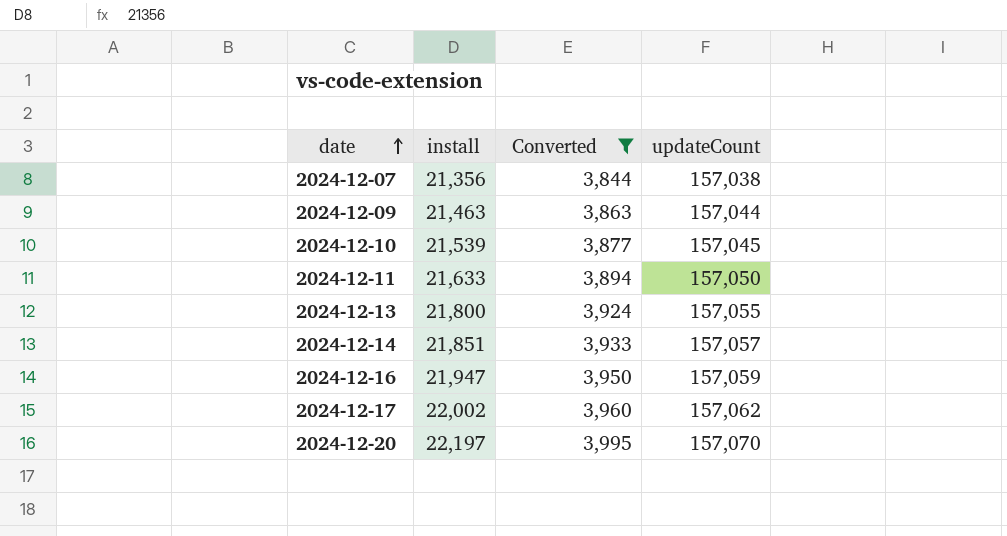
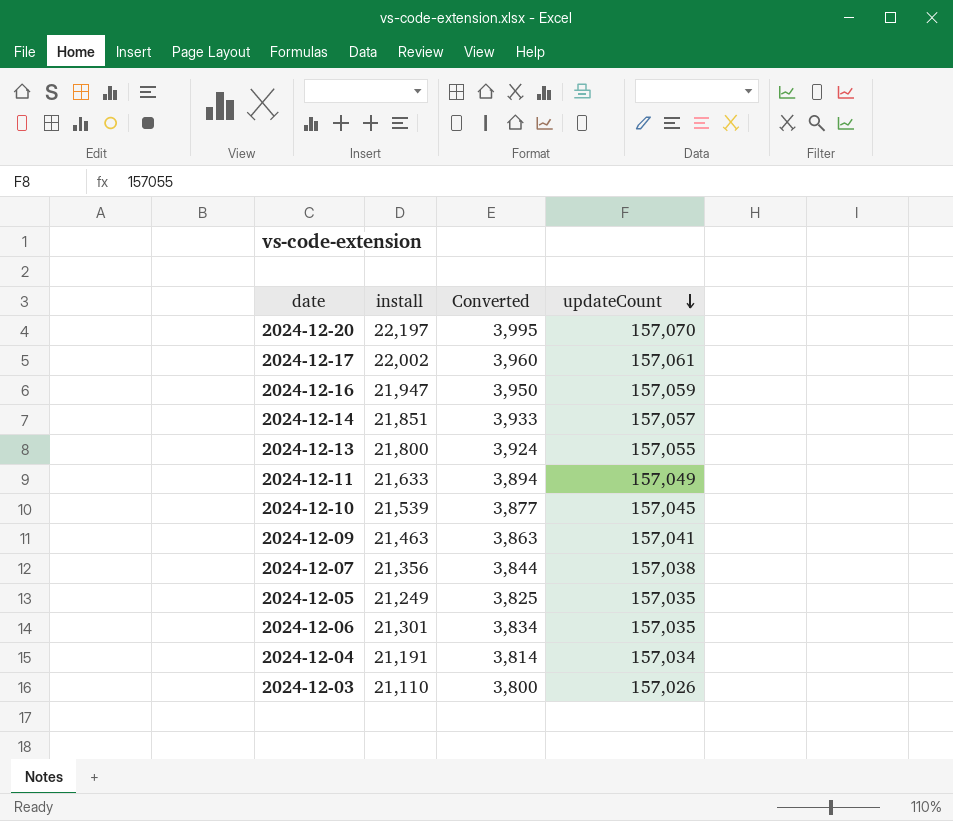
filter: Converted >= 3,844 -> none
row order: date ascending -> updateCount descending
2024-12-17 | updateCount: 157,062 -> 157,061
2024-12-11 | updateCount: 157,050 -> 157,049
2024-12-09 | updateCount: 157,044 -> 157,041

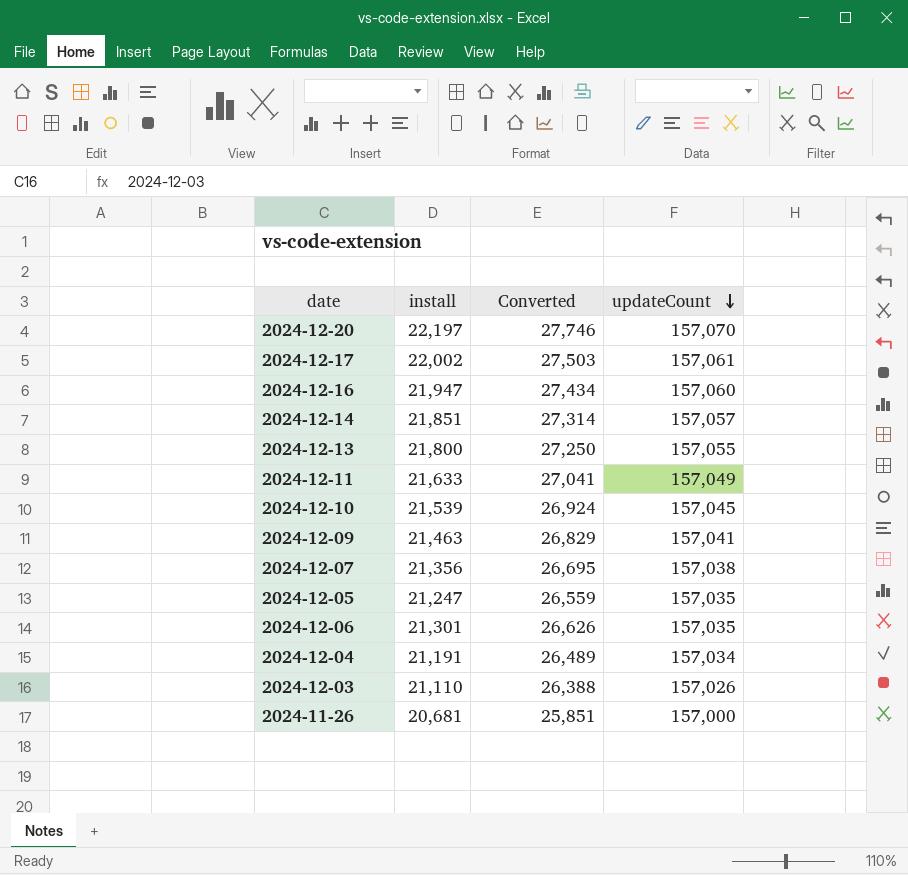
column Converted | formula: [install] * 0.18 -> [install] * 1.25
2024-12-16 | updateCount: 157,059 -> 157,060
2024-12-05 | install: 21,249 -> 21,247
row 2024-11-26: none -> 20,681 | 25,851 | 157,000

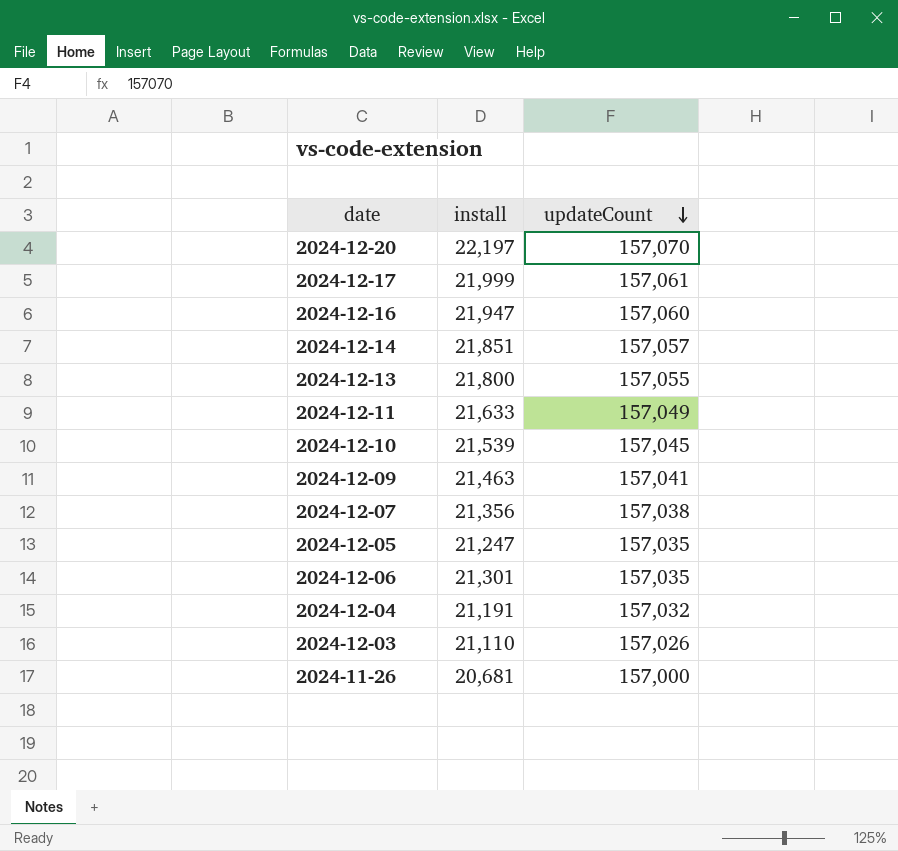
column Converted | formula: [install] * 1.25 -> none
2024-12-17 | install: 22,002 -> 21,999
2024-12-04 | updateCount: 157,034 -> 157,032

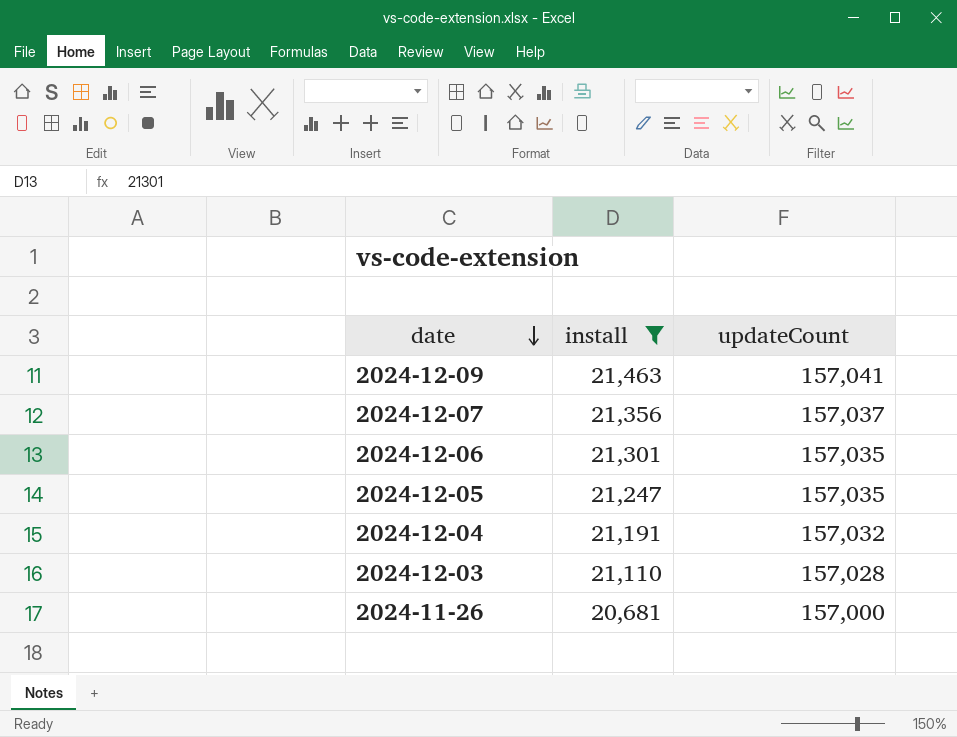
filter: none -> install <= 21,463
row order: updateCount descending -> date descending
2024-12-07 | updateCount: 157,038 -> 157,037
2024-12-03 | updateCount: 157,026 -> 157,028

